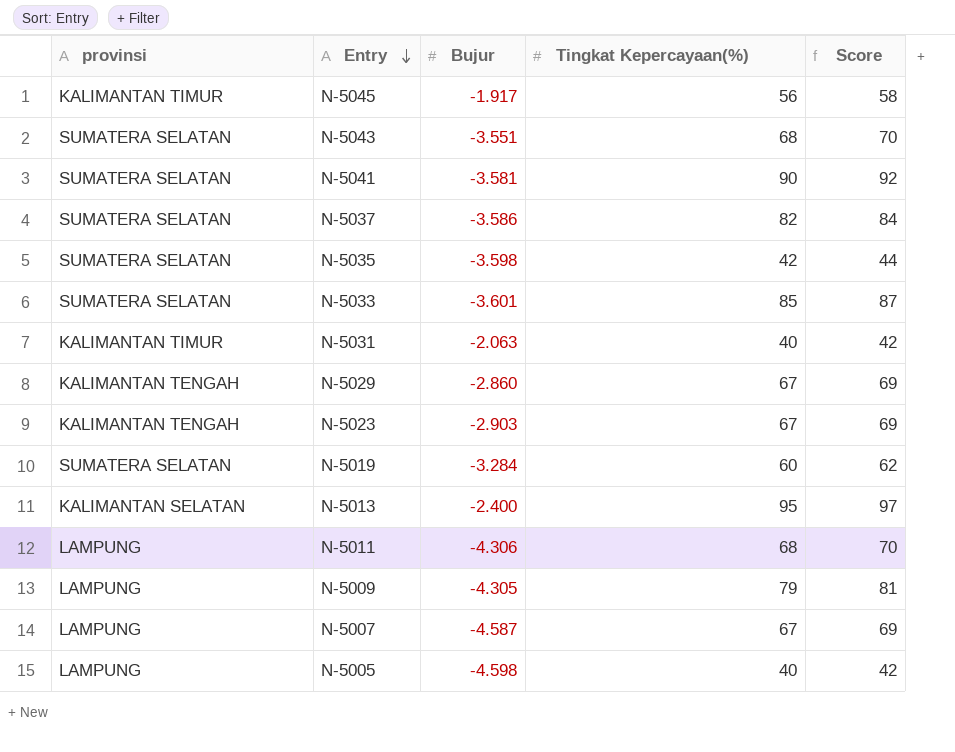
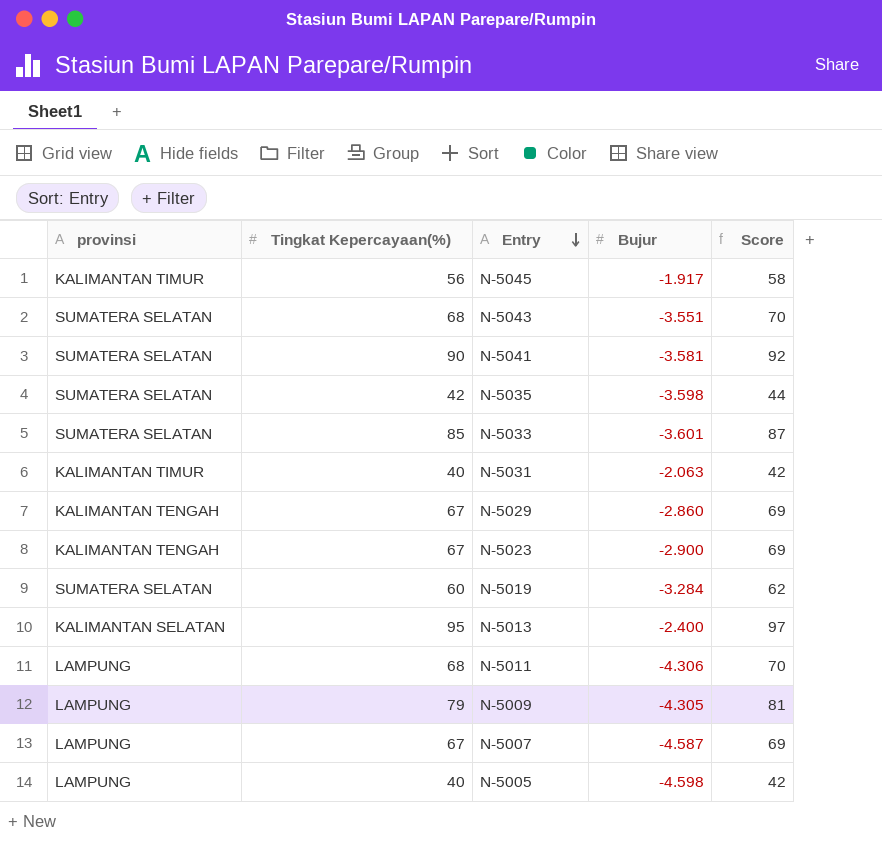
column Tingkat Kepercayaan(%) | position: 4 -> 2
row N-5037: SUMATERA SELATAN | -3.586 | 82 | 84 -> none
N-5023 | Bujur: -2.903 -> -2.900

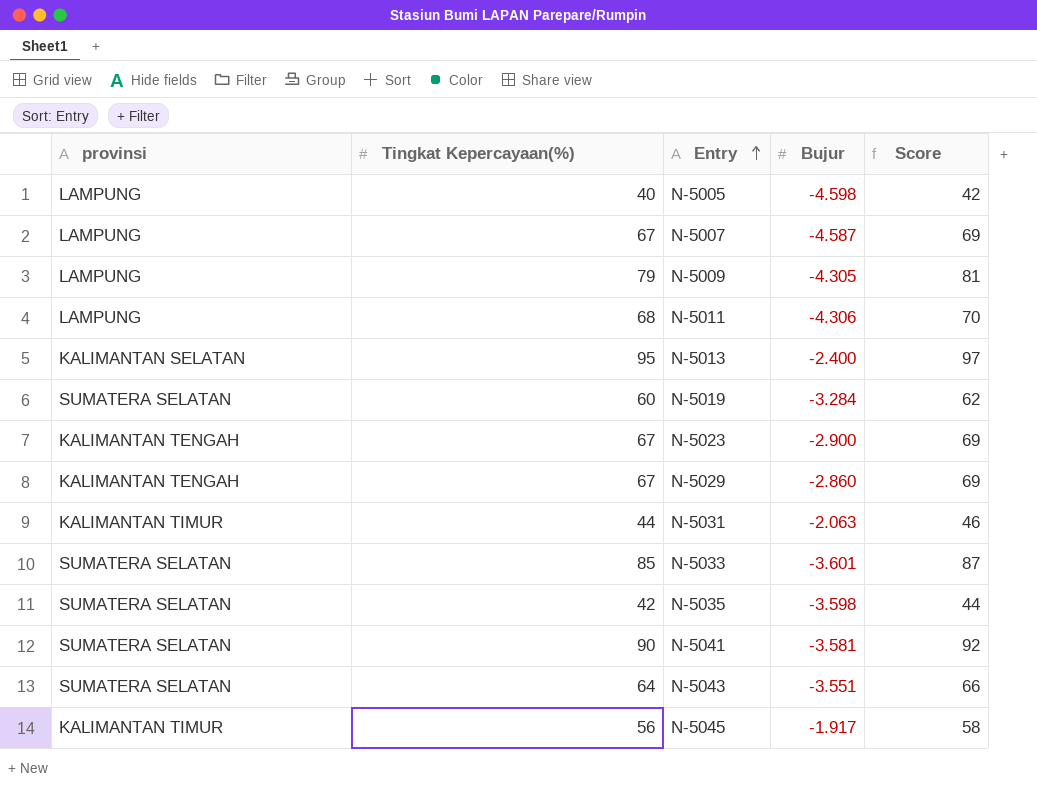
row order: Entry descending -> Entry ascending
N-5031 | Tingkat Kepercayaan(%): 40 -> 44
N-5031 | Score: 42 -> 46
N-5043 | Tingkat Kepercayaan(%): 68 -> 64
N-5043 | Score: 70 -> 66

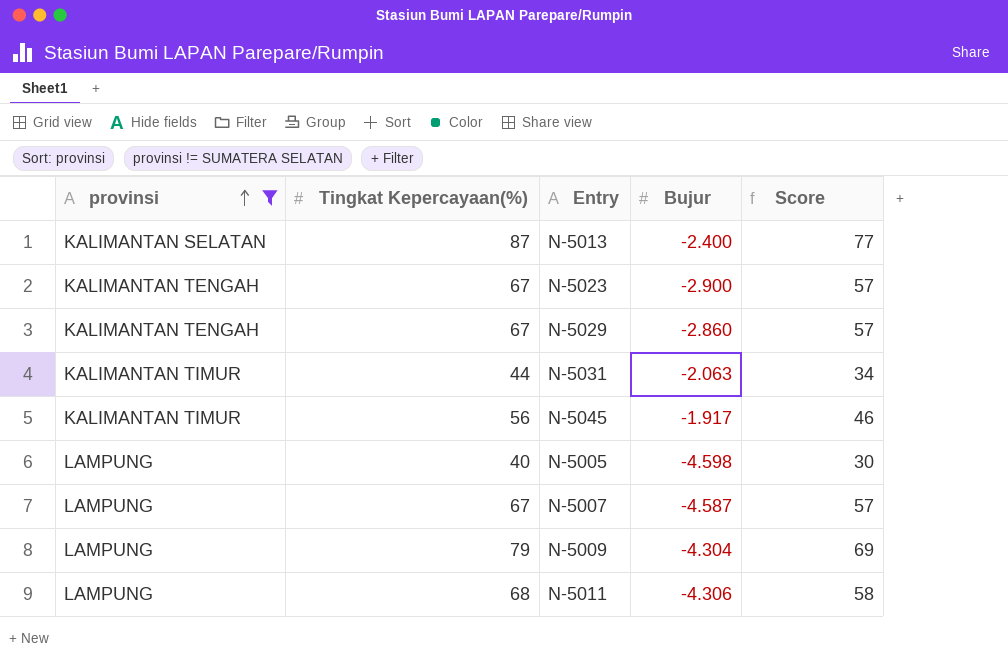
filter: none -> provinsi != SUMATERA SELATAN
row order: Entry ascending -> provinsi ascending
column Score | formula: [Tingkat Kepercayaan(%)] + 2 -> [Tingkat Kepercayaan(%)] - 10
N-5013 | Tingkat Kepercayaan(%): 95 -> 87
N-5009 | Bujur: -4.305 -> -4.304

